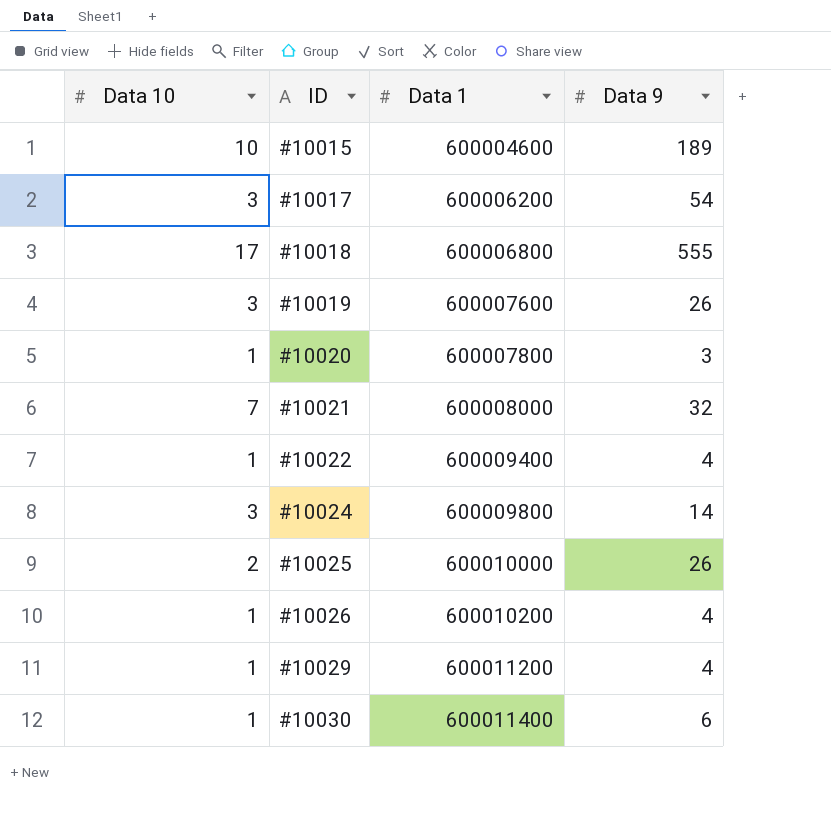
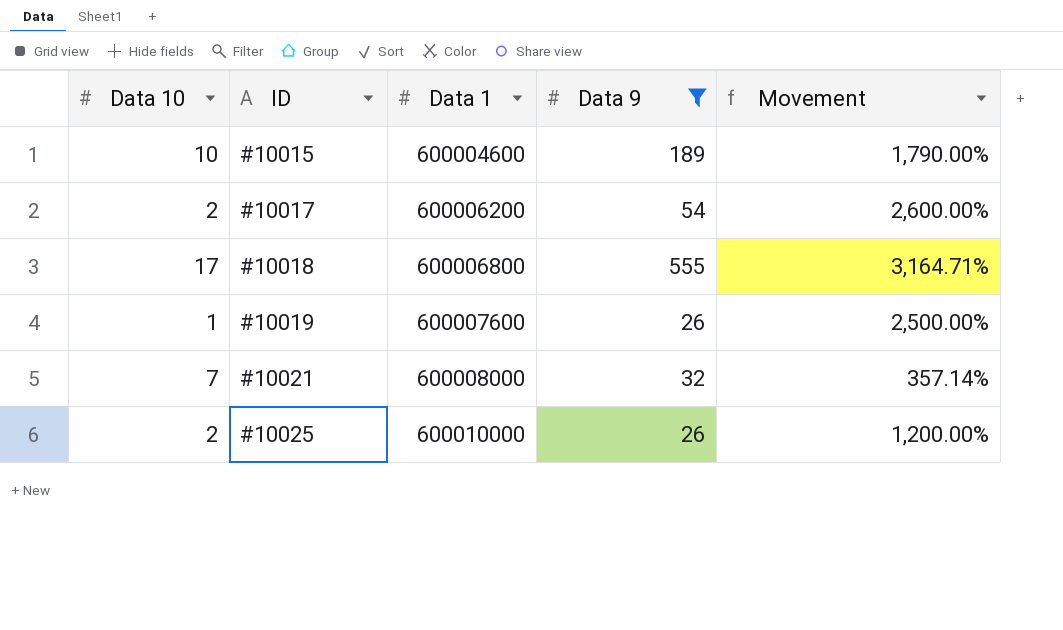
filter: none -> Data 9 >= 26
column Movement | formula: none -> ([Data 9] - [Data 10]) / [Data 10]
#10017 | Data 10: 3 -> 2
#10019 | Data 10: 3 -> 1

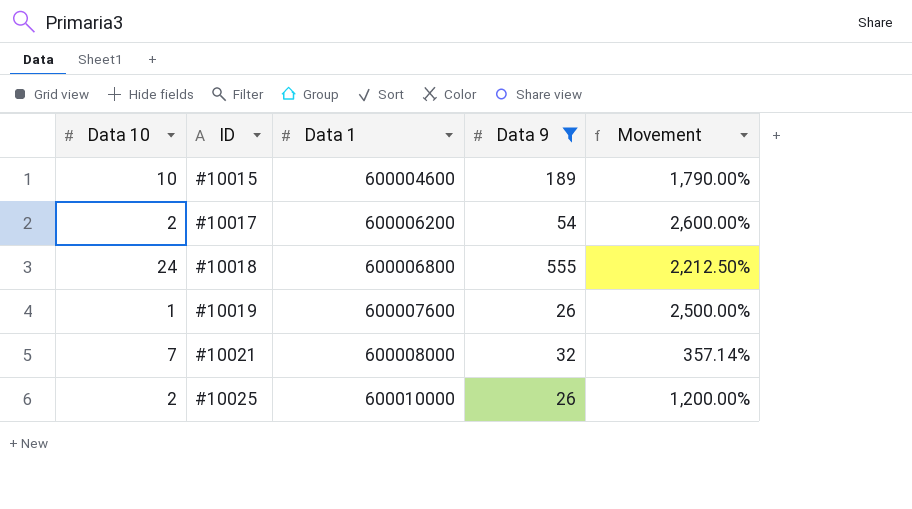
#10018 | Data 10: 17 -> 24
#10018 | Movement: 3,164.71% -> 2,212.50%

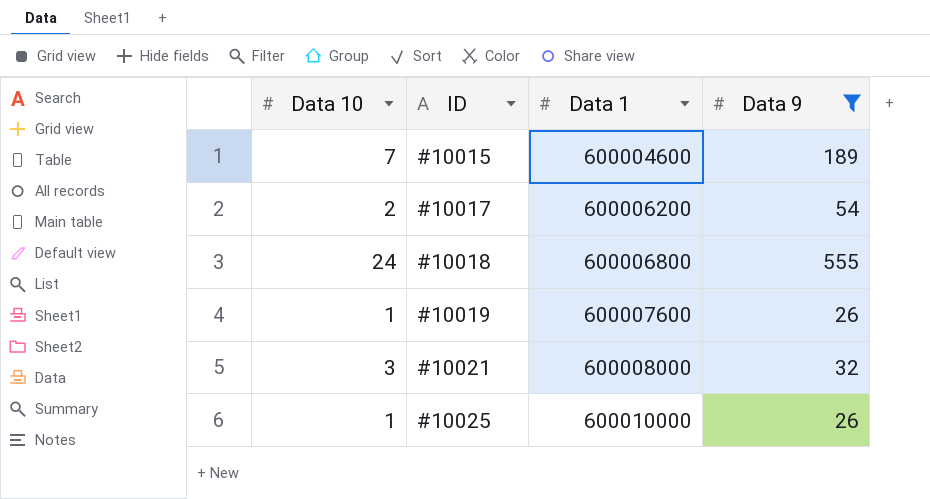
column Movement | formula: ([Data 9] - [Data 10]) / [Data 10] -> none
#10015 | Data 10: 10 -> 7
#10021 | Data 10: 7 -> 3
#10025 | Data 10: 2 -> 1

